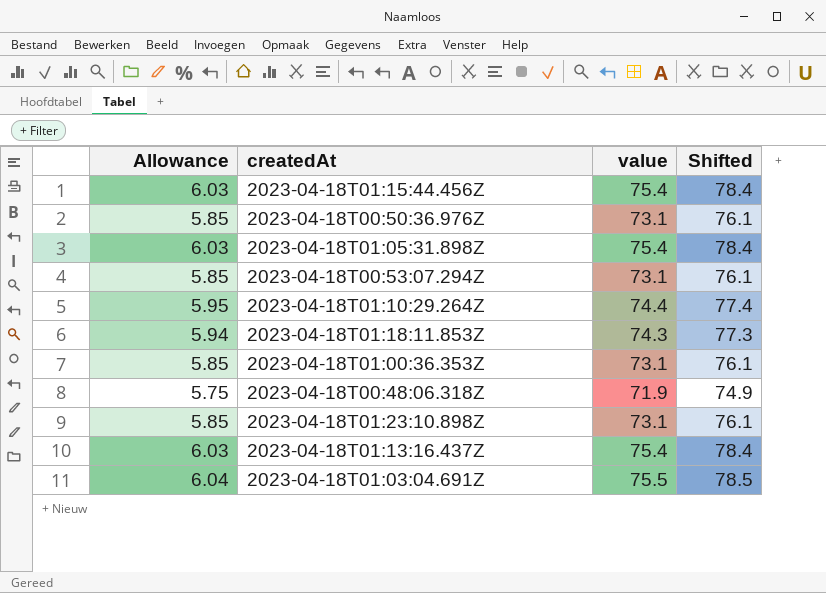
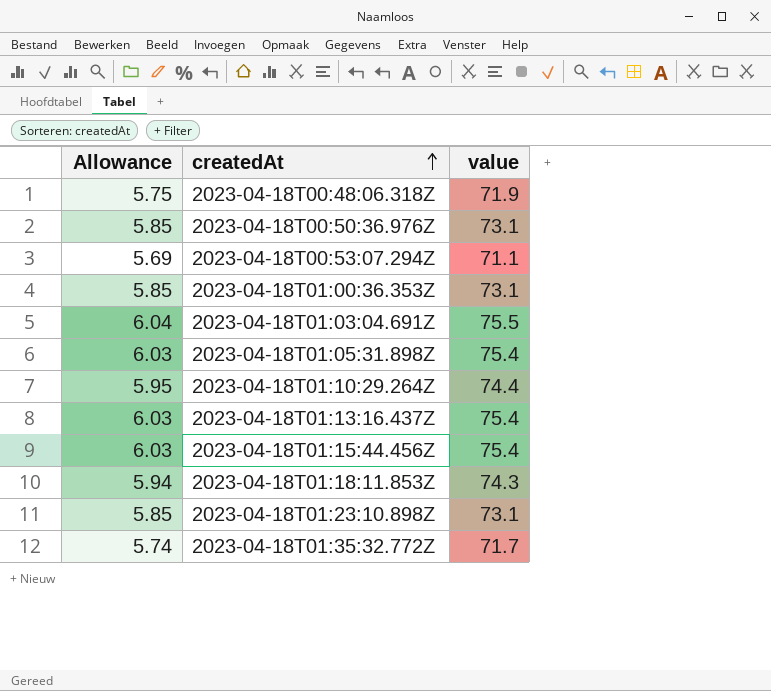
row order: none -> createdAt ascending
column Shifted | formula: [value] + 3 -> none
2023-04-18T00:53:07.294Z | Allowance: 5.85 -> 5.69
2023-04-18T00:53:07.294Z | value: 73.1 -> 71.1
row 2023-04-18T01:35:32.772Z: none -> 5.74 | 71.7

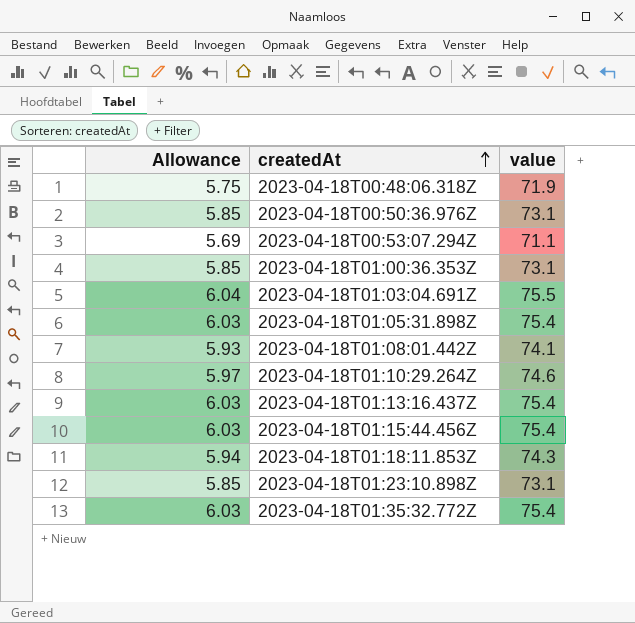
row 2023-04-18T01:08:01.442Z: none -> 5.93 | 74.1
2023-04-18T01:10:29.264Z | Allowance: 5.95 -> 5.97
2023-04-18T01:10:29.264Z | value: 74.4 -> 74.6
2023-04-18T01:35:32.772Z | Allowance: 5.74 -> 6.03
2023-04-18T01:35:32.772Z | value: 71.7 -> 75.4

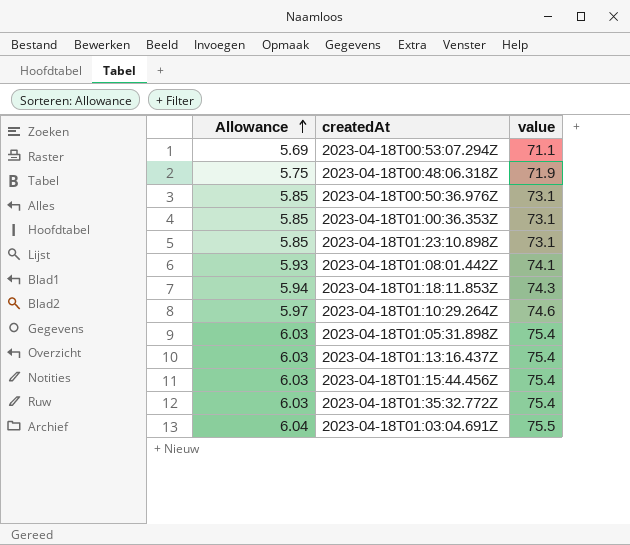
row order: createdAt ascending -> Allowance ascending

